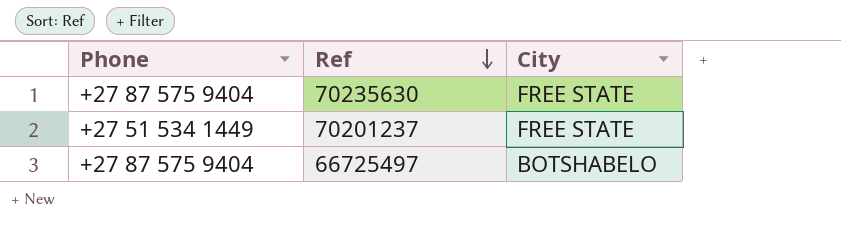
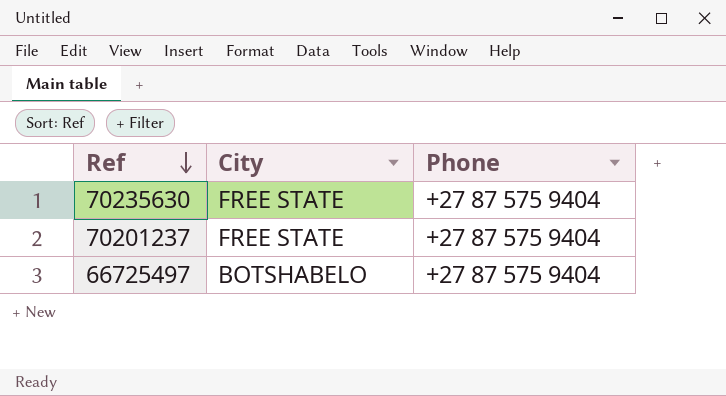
column Phone | position: 1 -> 3
70201237 | Phone: +27 51 534 1449 -> +27 87 575 9404

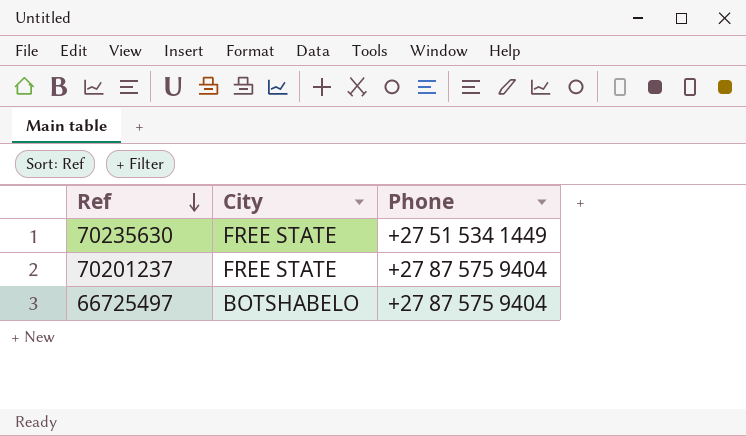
70235630 | Phone: +27 87 575 9404 -> +27 51 534 1449

